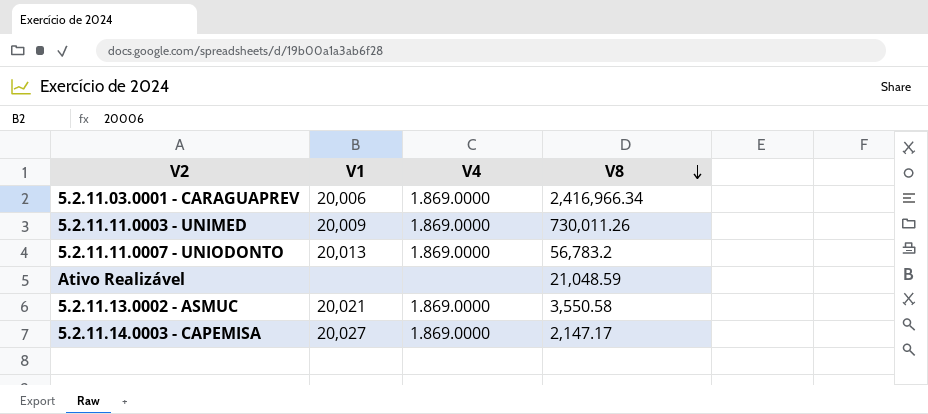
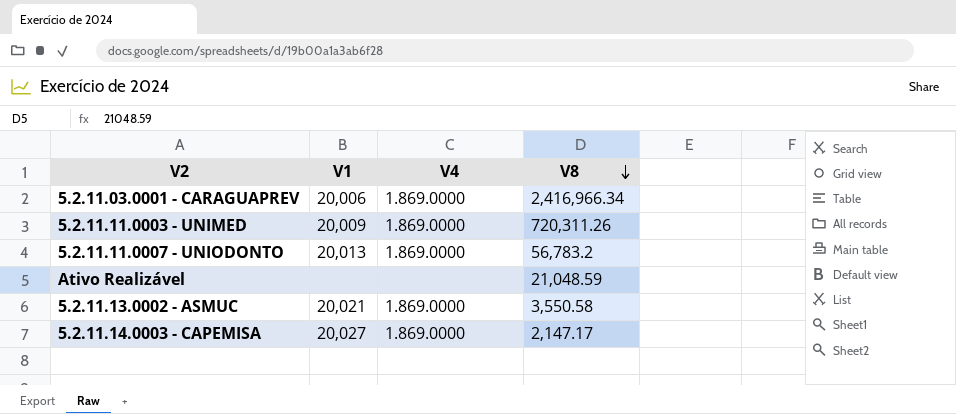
5.2.11.11.0003 - UNIMED | V8: 730,011.26 -> 720,311.26

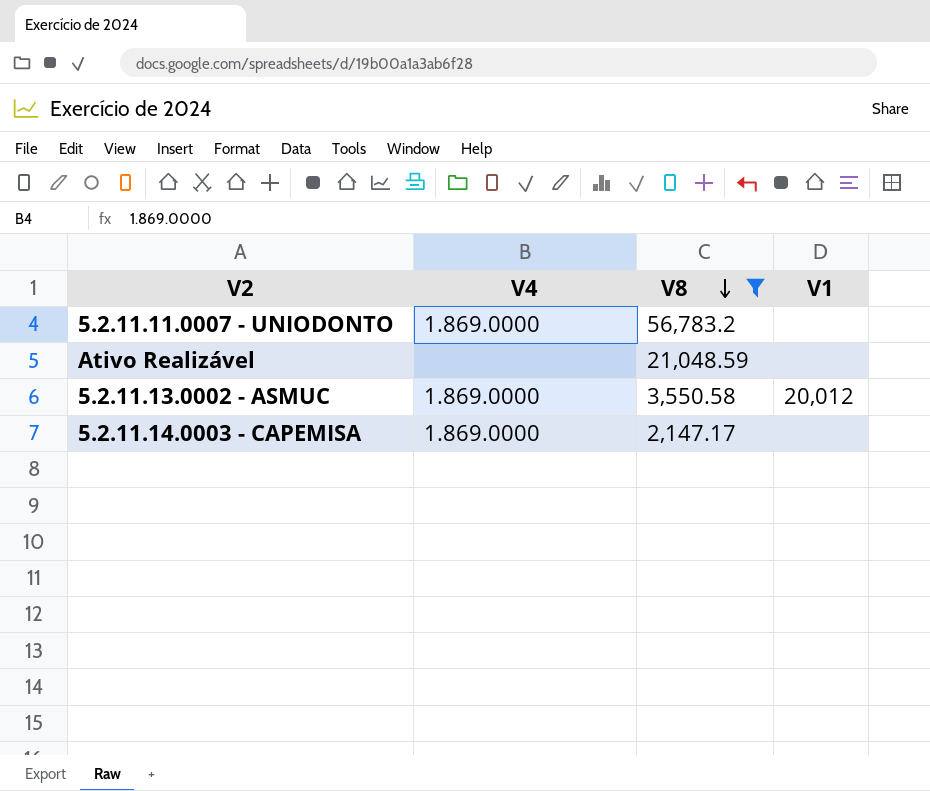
filter: none -> V8 <= 56,783.2
column V1 | position: 2 -> 4
5.2.11.11.0007 - UNIODONTO | V1: 20,013 -> none
5.2.11.13.0002 - ASMUC | V1: 20,021 -> 20,012
5.2.11.14.0003 - CAPEMISA | V1: 20,027 -> none

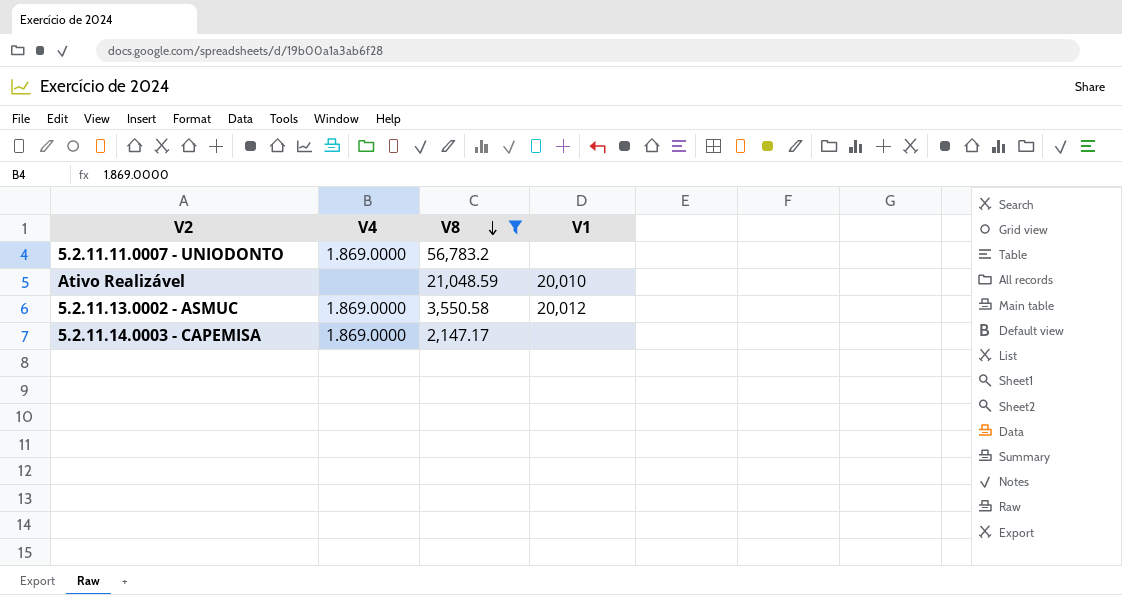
Ativo Realizável | V1: none -> 20,010

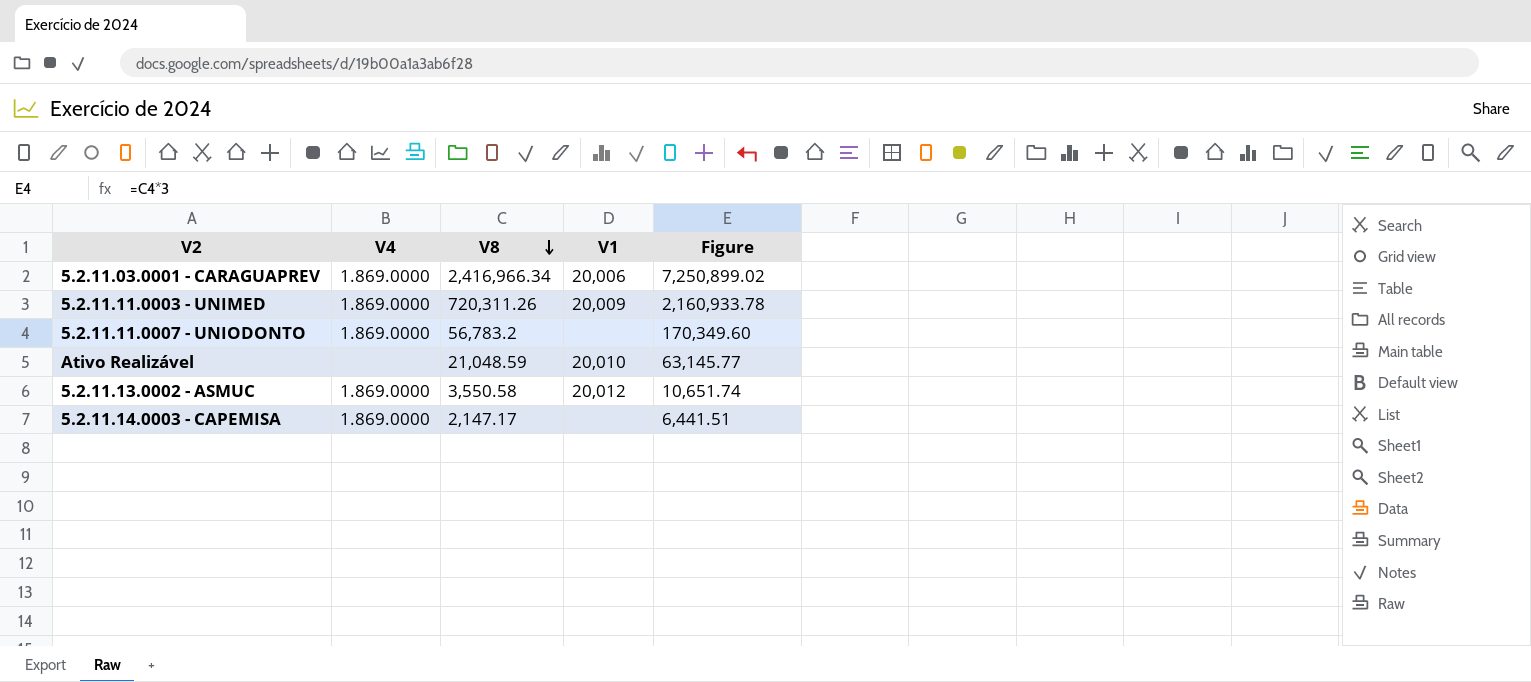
filter: V8 <= 56,783.2 -> none
column Figure | formula: none -> [V8] * 3

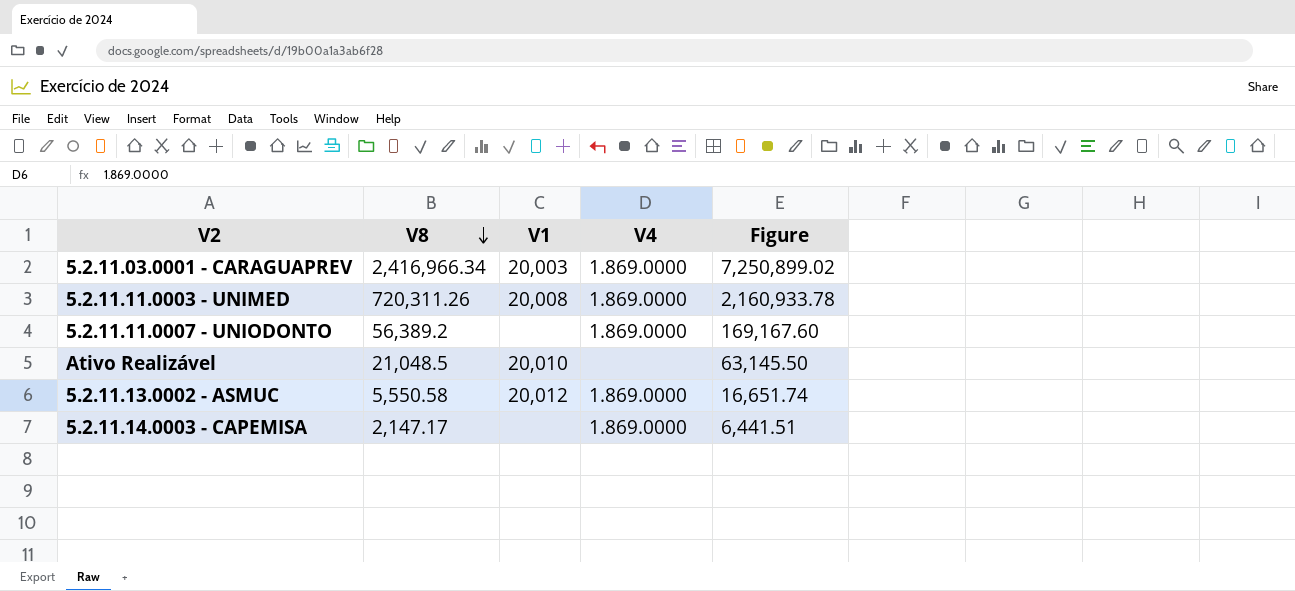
column V4 | position: 2 -> 4
5.2.11.03.0001 - CARAGUAPREV | V1: 20,006 -> 20,003
5.2.11.11.0003 - UNIMED | V1: 20,009 -> 20,008
5.2.11.11.0007 - UNIODONTO | V8: 56,783.2 -> 56,389.2
5.2.11.11.0007 - UNIODONTO | Figure: 170,349.60 -> 169,167.60
Ativo Realizável | V8: 21,048.59 -> 21,048.5
Ativo Realizável | Figure: 63,145.77 -> 63,145.50
5.2.11.13.0002 - ASMUC | V8: 3,550.58 -> 5,550.58
5.2.11.13.0002 - ASMUC | Figure: 10,651.74 -> 16,651.74

